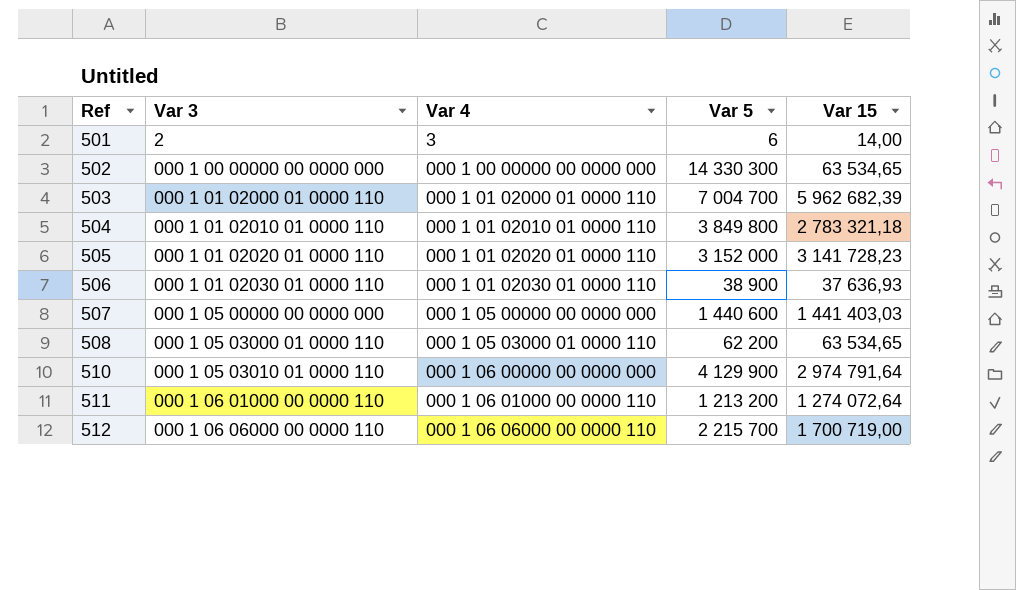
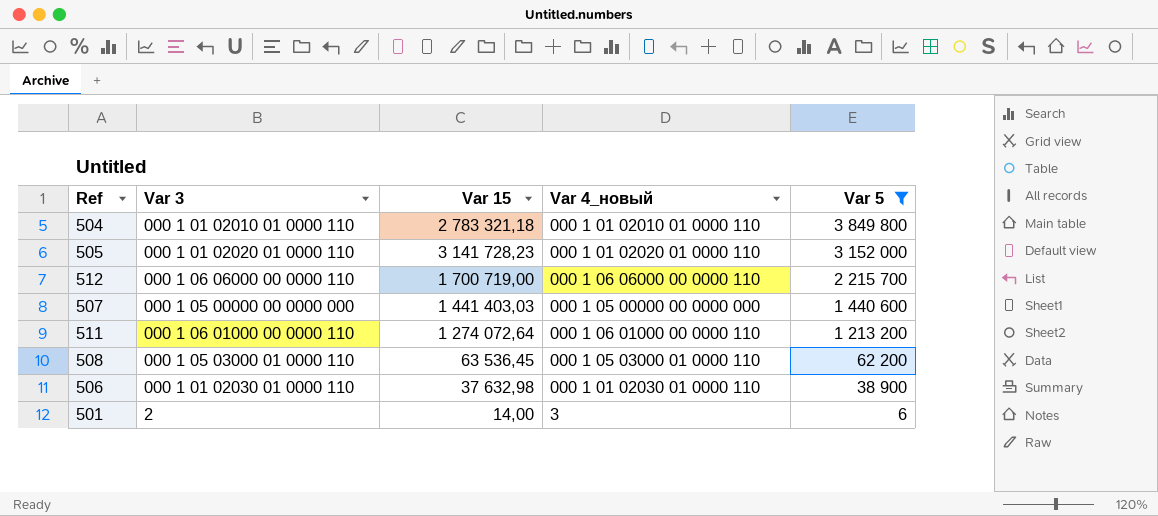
filter: none -> Var 5 <= 3 849 800
row order: Ref ascending -> Var 5 descending
column Var 15 | position: 5 -> 3
column name: Var 4 -> Var 4_новый
508 | Var 15: 63 534,65 -> 63 536,45
506 | Var 15: 37 636,93 -> 37 632,98

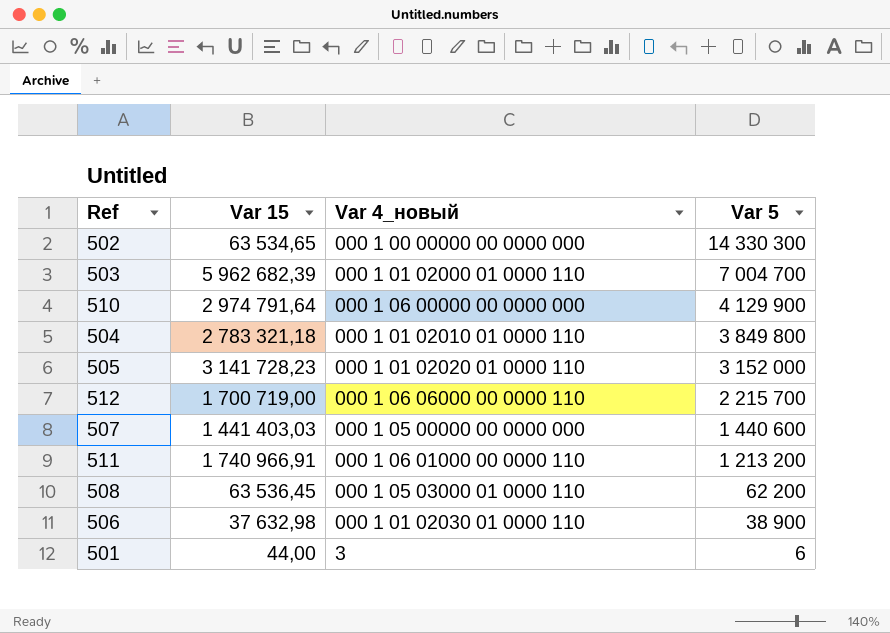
filter: Var 5 <= 3 849 800 -> none
column Var 3 | position: 2 -> none
511 | Var 15: 1 274 072,64 -> 1 740 966,91
501 | Var 15: 14,00 -> 44,00

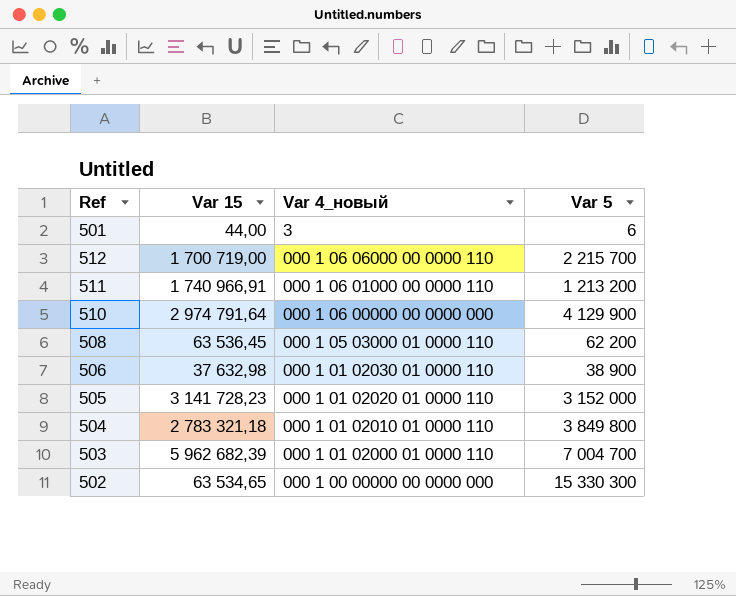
row order: Var 5 descending -> Var 4_новый descending
row 507: 1 441 403,03 | 000 1 05 00000 00 0000 000 | 1 440 600 -> none
502 | Var 5: 14 330 300 -> 15 330 300

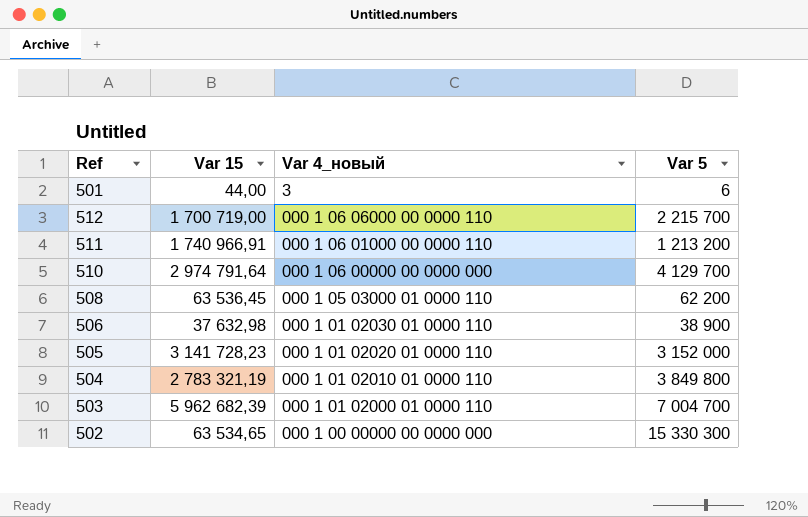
510 | Var 5: 4 129 900 -> 4 129 700
504 | Var 15: 2 783 321,18 -> 2 783 321,19

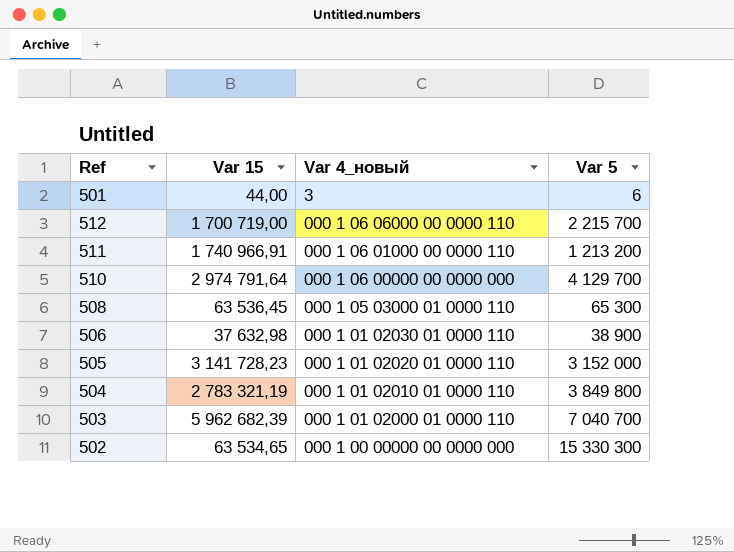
508 | Var 5: 62 200 -> 65 300
503 | Var 5: 7 004 700 -> 7 040 700

